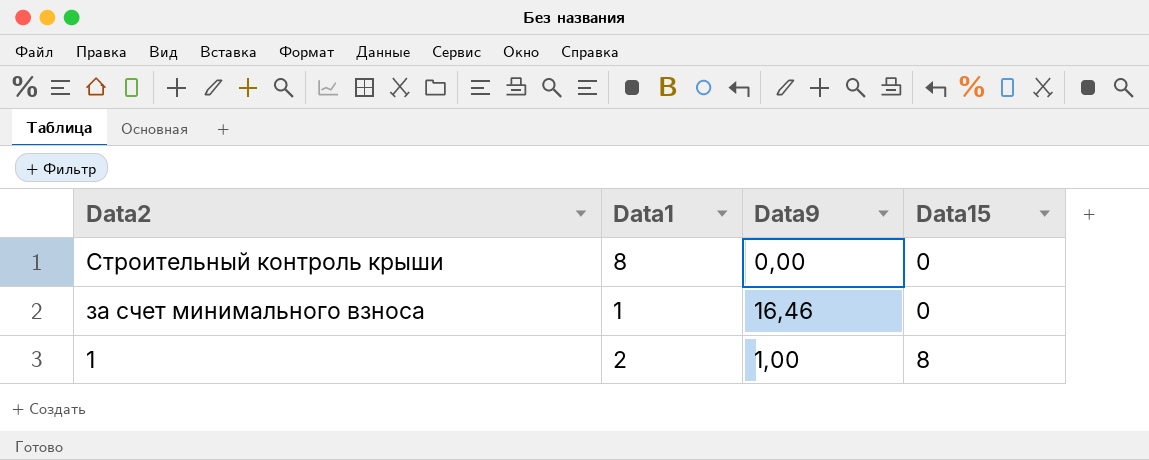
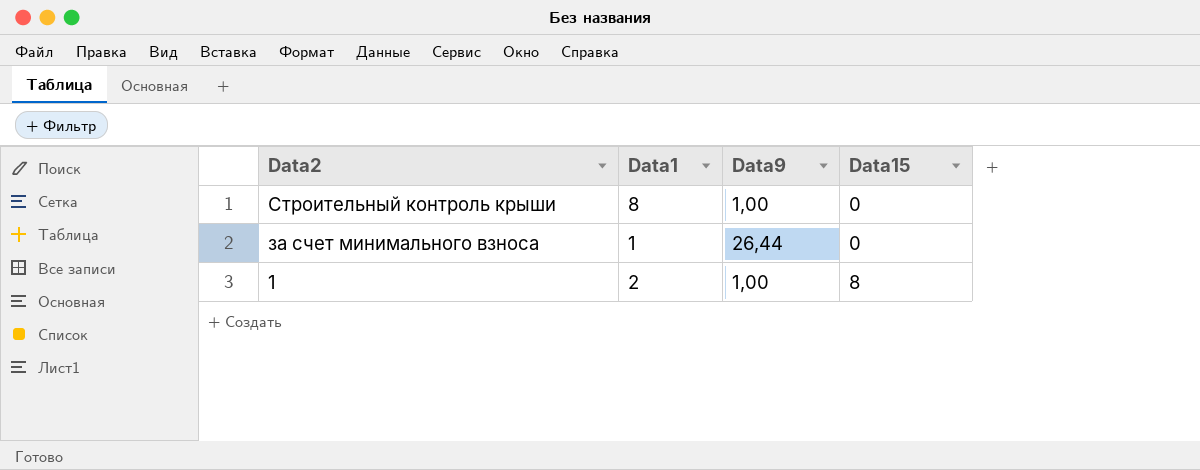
Строительный контроль крыши | Data9: 0,00 -> 1,00
за счет минимального взноса | Data9: 16,46 -> 26,44

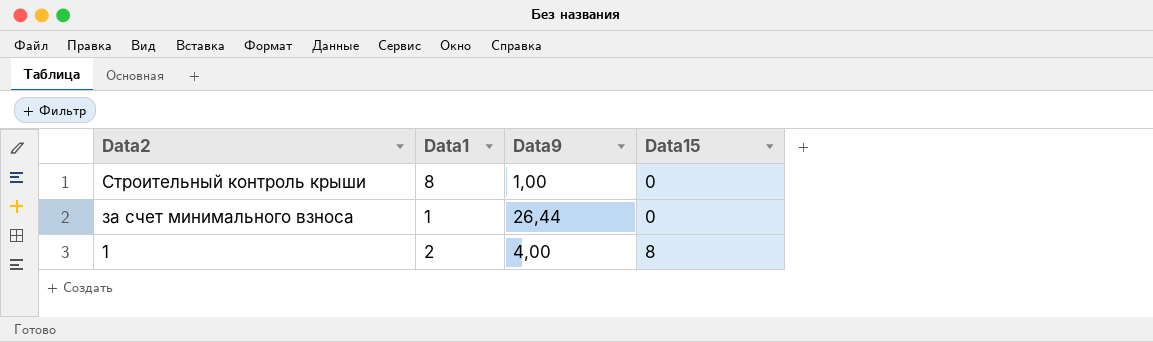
1 | Data9: 1,00 -> 4,00

